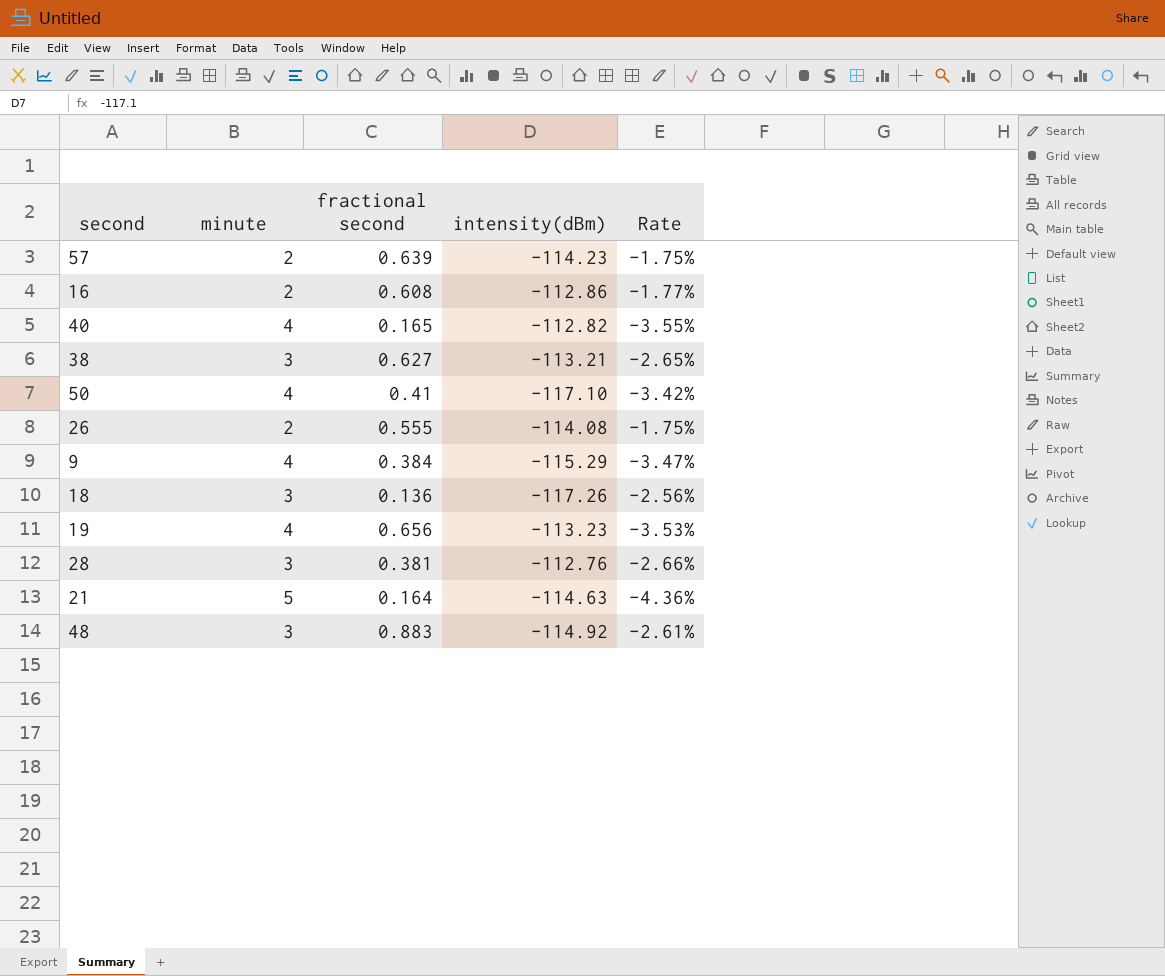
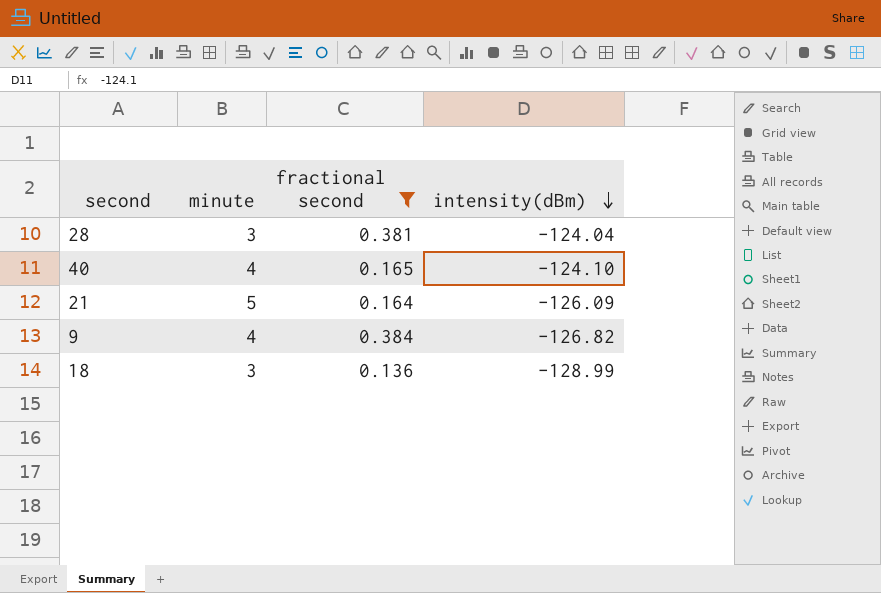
filter: none -> fractional second <= 0.384
row order: none -> intensity(dBm) descending
column Rate | formula: [minute] / [intensity(dBm)] -> none
28 | intensity(dBm): -112.76 -> -124.04
40 | intensity(dBm): -112.82 -> -124.10
21 | intensity(dBm): -114.63 -> -126.09
9 | intensity(dBm): -115.29 -> -126.82
18 | intensity(dBm): -117.26 -> -128.99

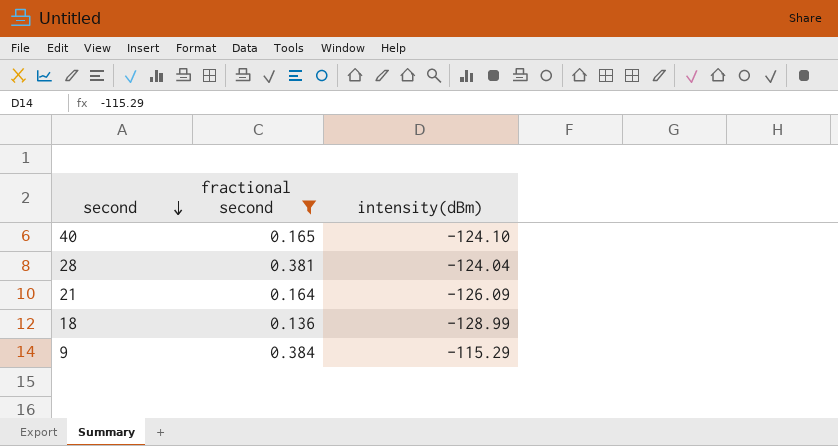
row order: intensity(dBm) descending -> second descending
column minute | position: 2 -> none
9 | intensity(dBm): -126.82 -> -115.29

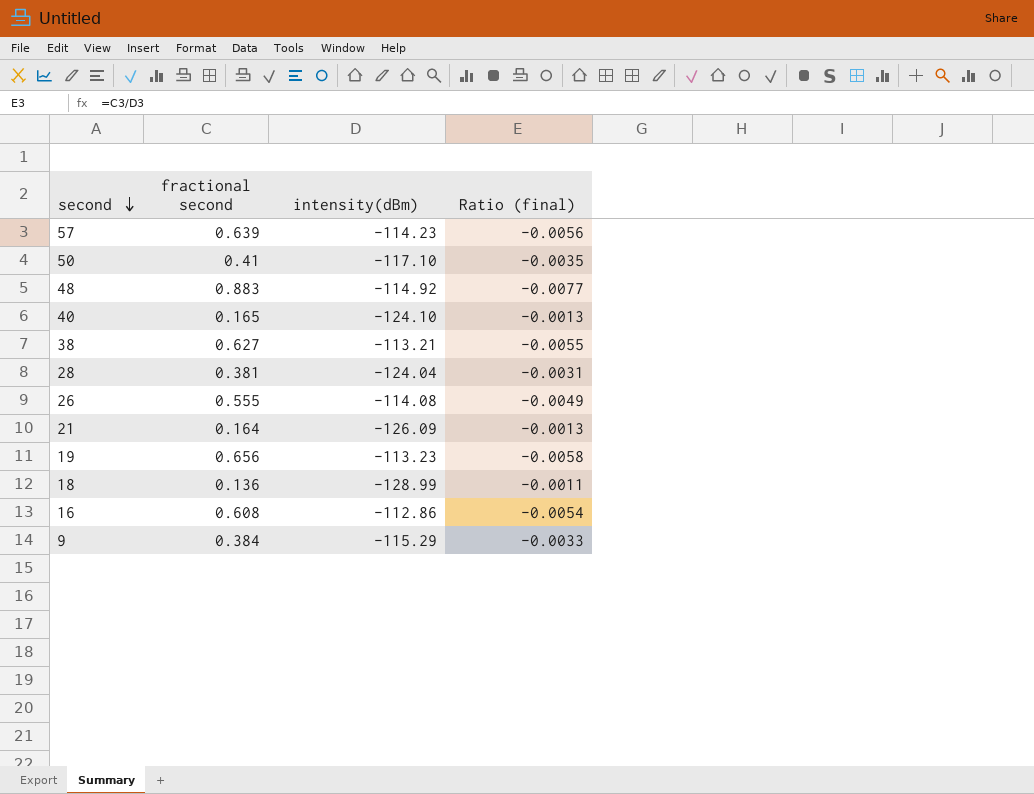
filter: fractional second <= 0.384 -> none
column Ratio (final) | formula: none -> [fractional second] / [intensity(dBm)]

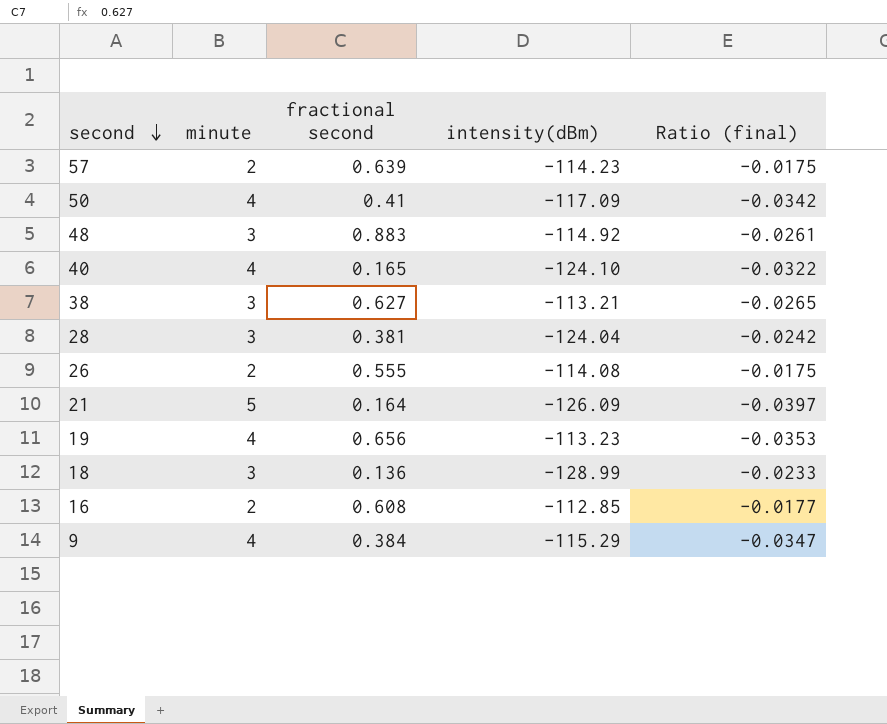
column minute | position: none -> 2
column Ratio (final) | formula: [fractional second] / [intensity(dBm)] -> [minute] / [intensity(dBm)]
50 | intensity(dBm): -117.10 -> -117.09
16 | intensity(dBm): -112.86 -> -112.85

